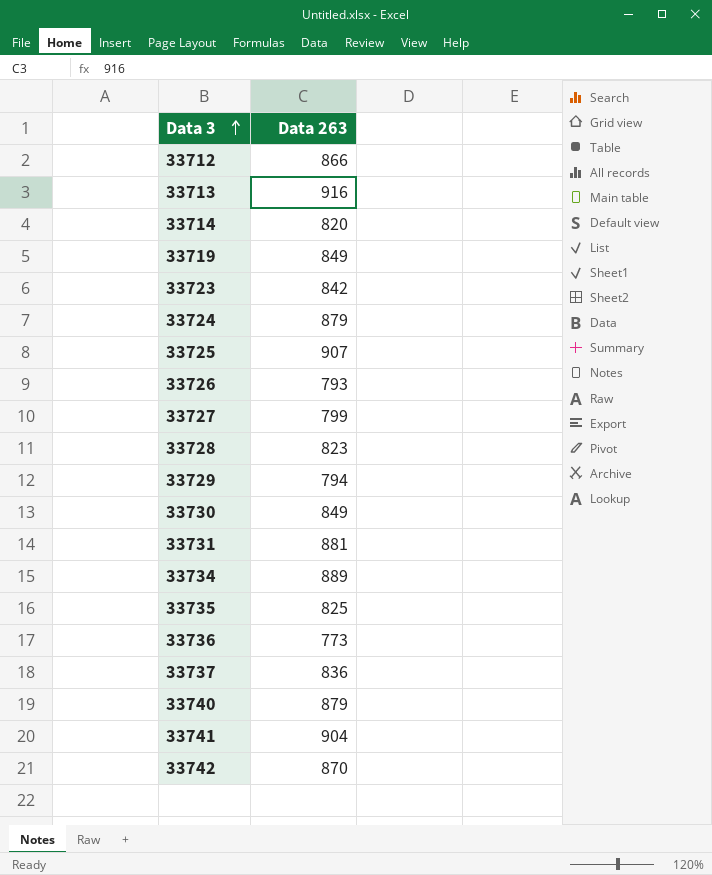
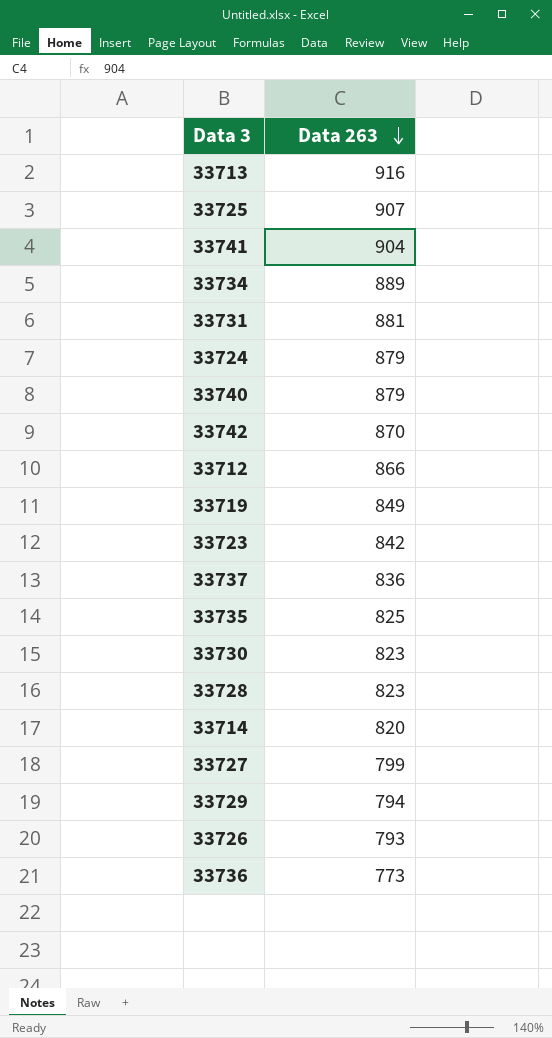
row order: Data 3 ascending -> Data 263 descending
33730 | Data 263: 849 -> 823

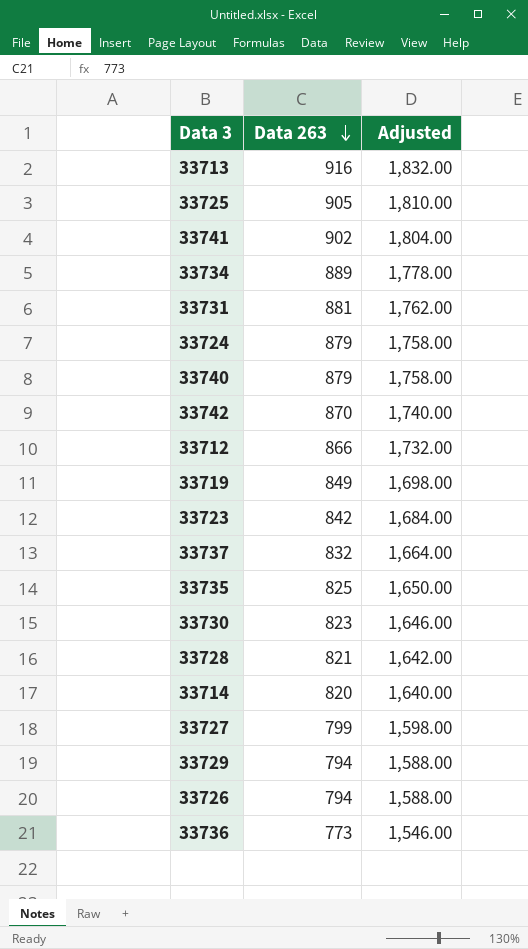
column Adjusted | formula: none -> [Data 263] * 2
33725 | Data 263: 907 -> 905
33741 | Data 263: 904 -> 902
33737 | Data 263: 836 -> 832
33728 | Data 263: 823 -> 821
33726 | Data 263: 793 -> 794

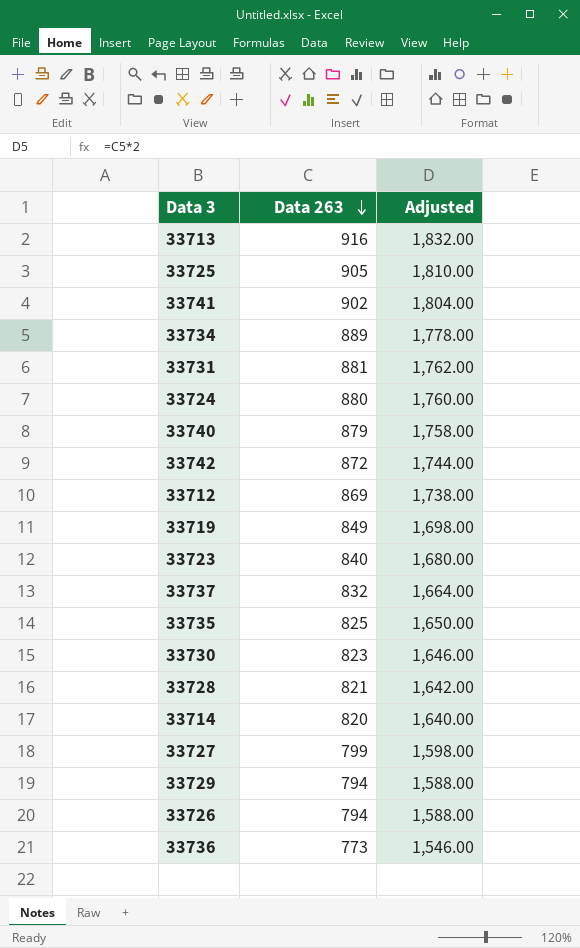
33724 | Data 263: 879 -> 880
33724 | Adjusted: 1,758.00 -> 1,760.00
33742 | Data 263: 870 -> 872
33742 | Adjusted: 1,740.00 -> 1,744.00
33712 | Data 263: 866 -> 869
33712 | Adjusted: 1,732.00 -> 1,738.00
33723 | Data 263: 842 -> 840
33723 | Adjusted: 1,684.00 -> 1,680.00

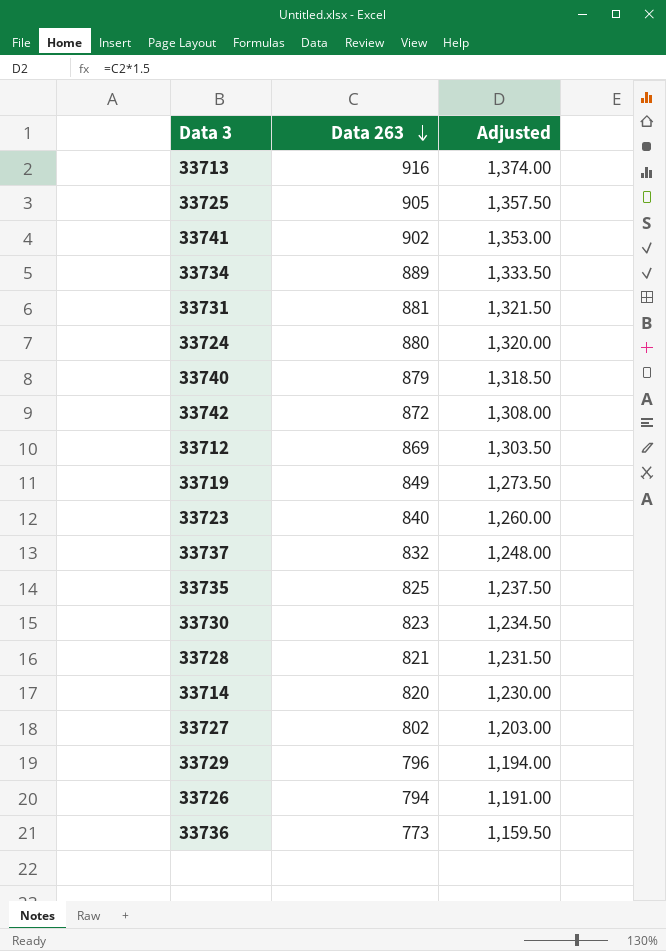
column Adjusted | formula: [Data 263] * 2 -> [Data 263] * 1.5
33727 | Data 263: 799 -> 802
33729 | Data 263: 794 -> 796

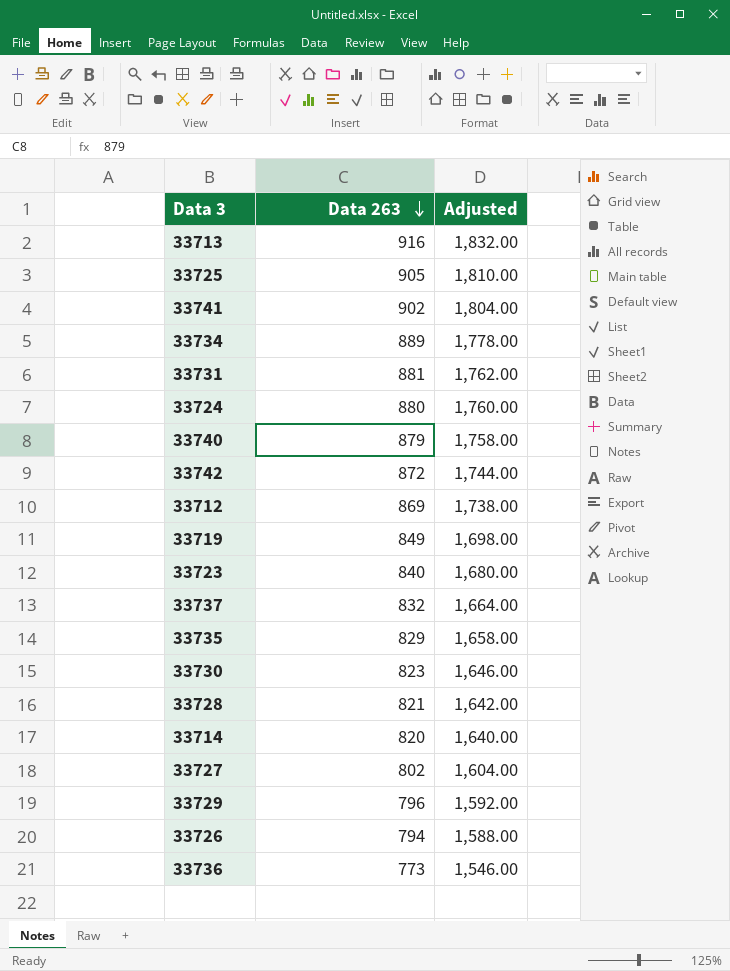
column Adjusted | formula: [Data 263] * 1.5 -> [Data 263] * 2
33735 | Data 263: 825 -> 829

